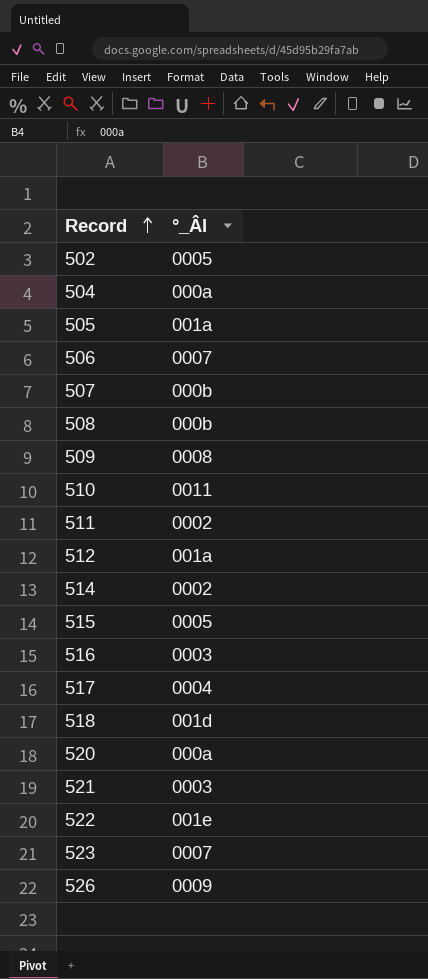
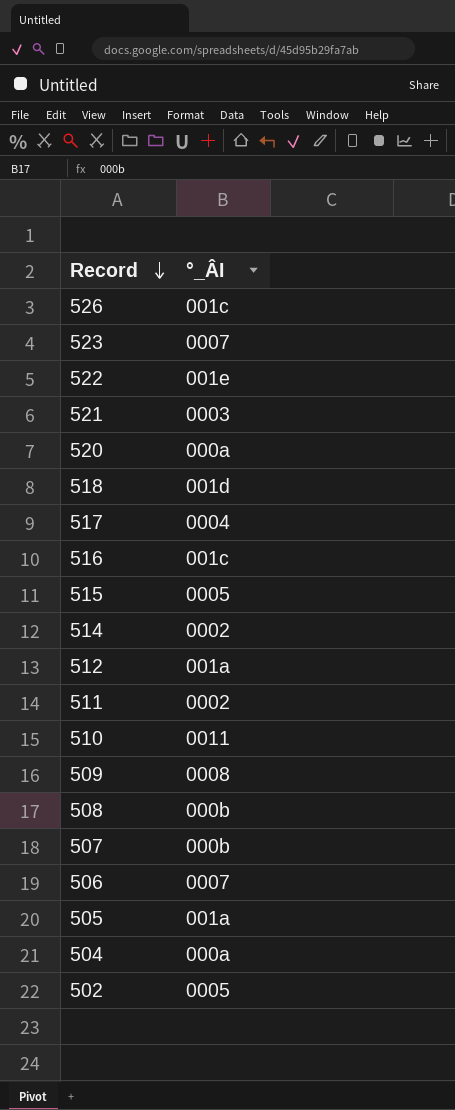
row order: Record ascending -> Record descending
526 | °_ÂI: 0009 -> 001c
516 | °_ÂI: 0003 -> 001c

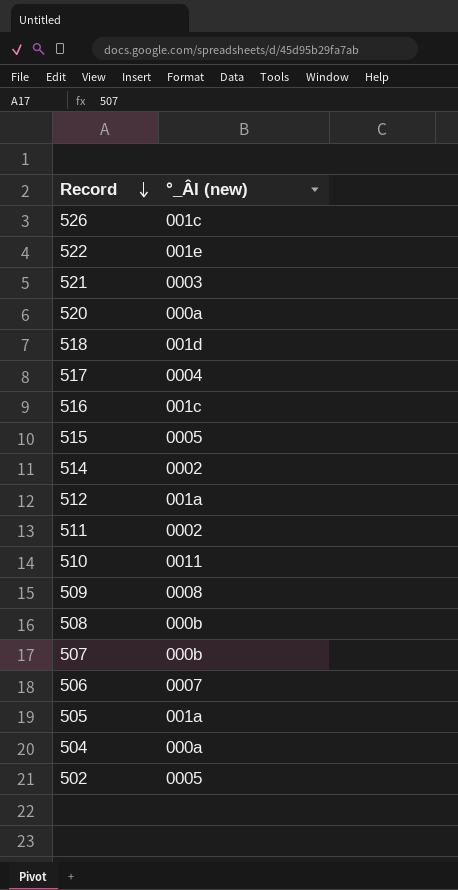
column name: °_ÂI -> °_ÂI (new)
row 523: 0007 -> none

